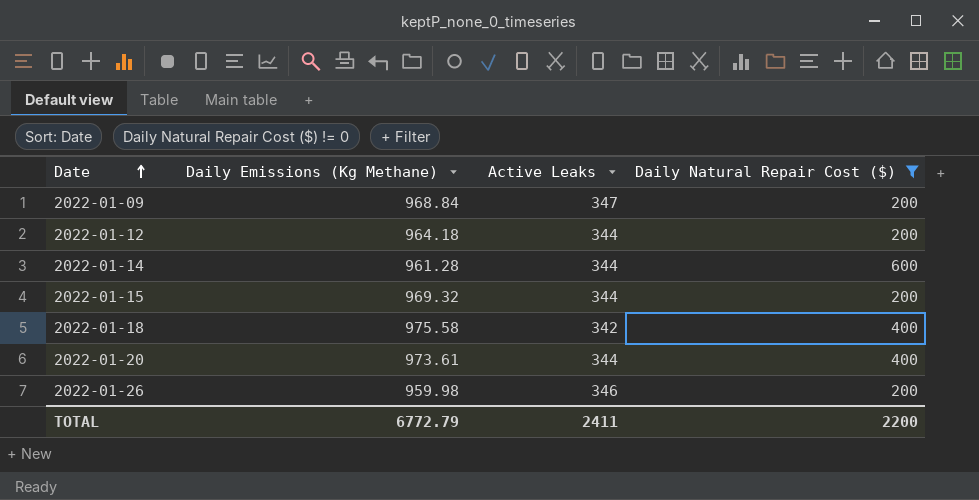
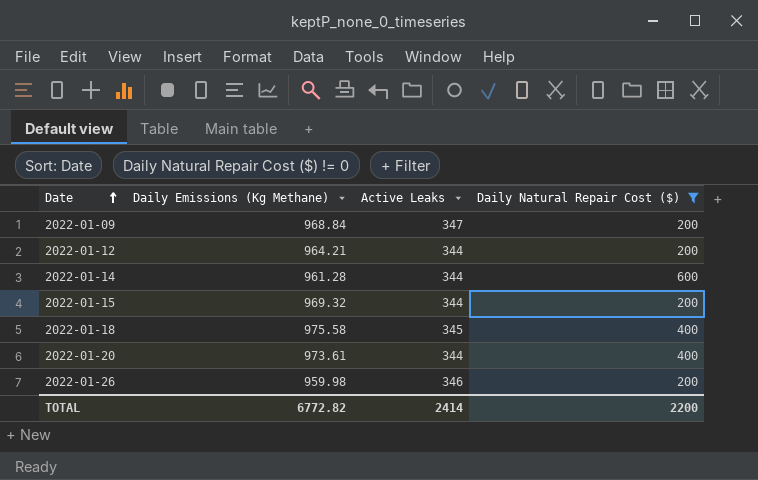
2022-01-12 | Daily Emissions (Kg Methane): 964.18 -> 964.21
2022-01-18 | Active Leaks: 342 -> 345
TOTAL | Daily Emissions (Kg Methane): 6772.79 -> 6772.82
TOTAL | Active Leaks: 2411 -> 2414

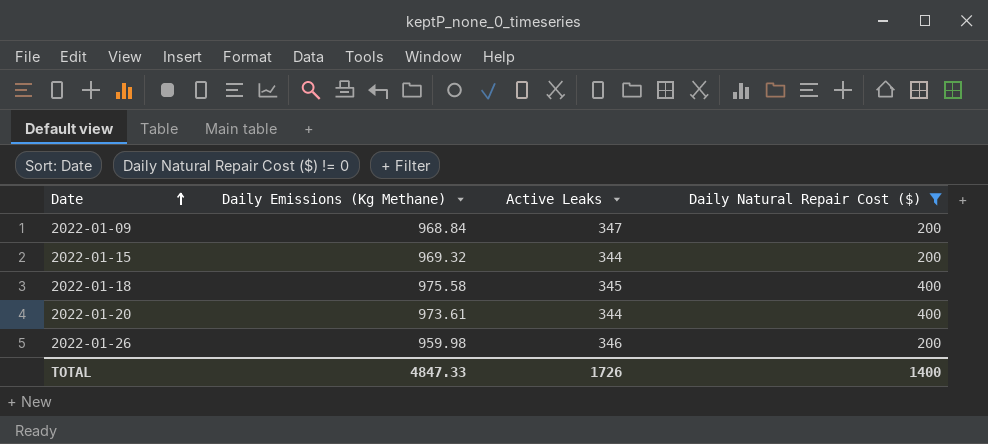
row 2022-01-12: 964.21 | 344 | 200 -> none
row 2022-01-14: 961.28 | 344 | 600 -> none
TOTAL | Daily Emissions (Kg Methane): 6772.82 -> 4847.33
TOTAL | Active Leaks: 2414 -> 1726
TOTAL | Daily Natural Repair Cost ($): 2200 -> 1400

